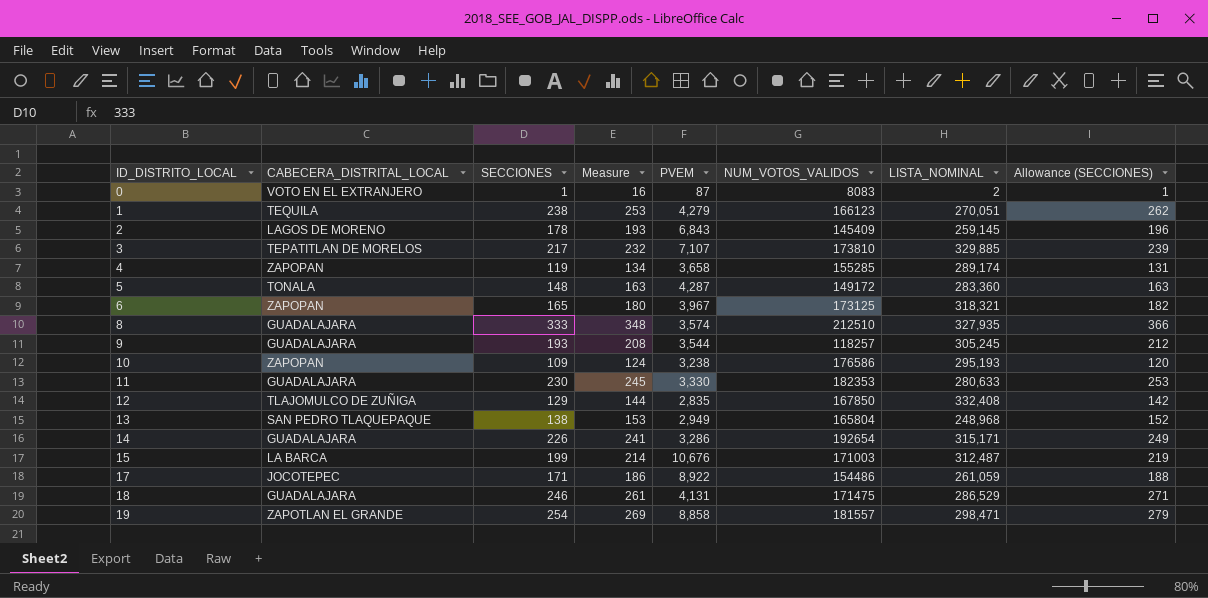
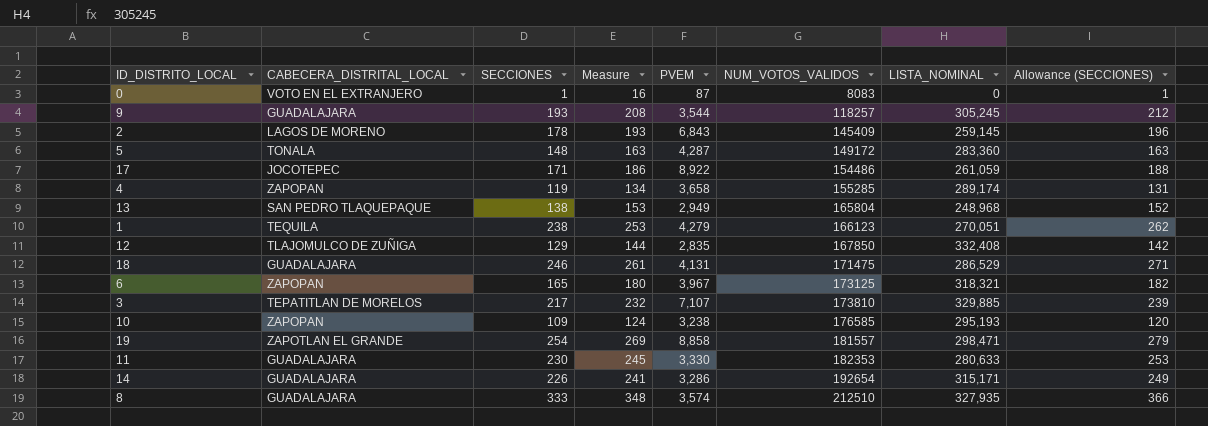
row order: ID_DISTRITO_LOCAL ascending -> NUM_VOTOS_VALIDOS ascending
row 15: LA BARCA | 199 | 214 | 10,676 | 171003 | 312,487 | 219 -> none
0 | LISTA_NOMINAL: 2 -> 0
10 | NUM_VOTOS_VALIDOS: 176586 -> 176585

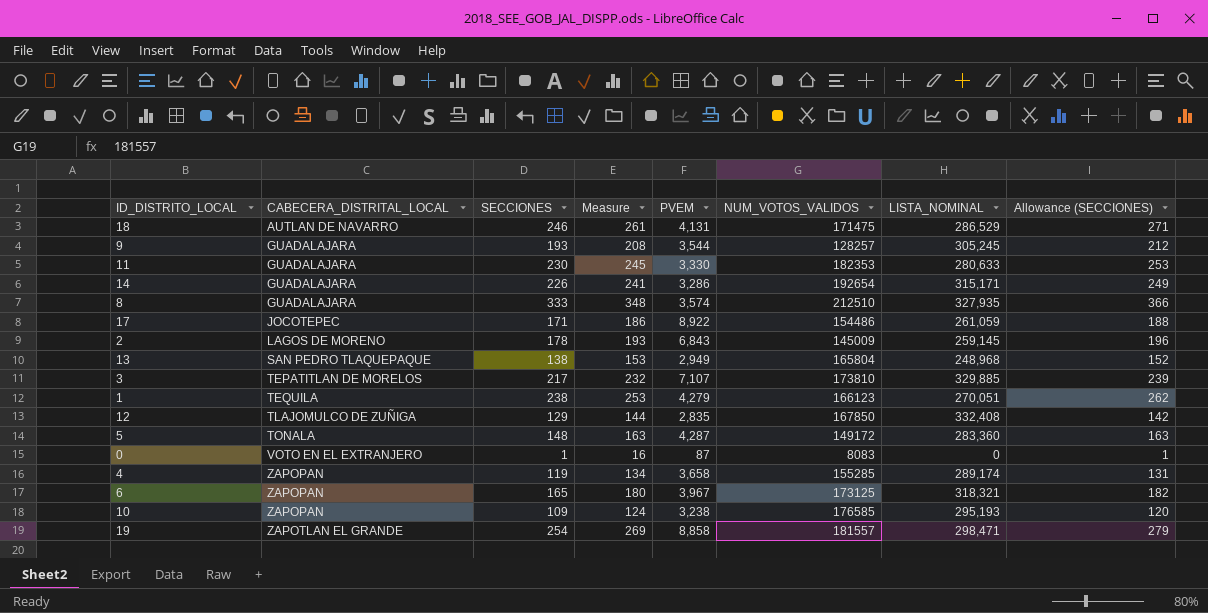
row order: NUM_VOTOS_VALIDOS ascending -> CABECERA_DISTRITAL_LOCAL ascending
18 | CABECERA_DISTRITAL_LOCAL: GUADALAJARA -> AUTLAN DE NAVARRO
9 | NUM_VOTOS_VALIDOS: 118257 -> 128257
2 | NUM_VOTOS_VALIDOS: 145409 -> 145009

